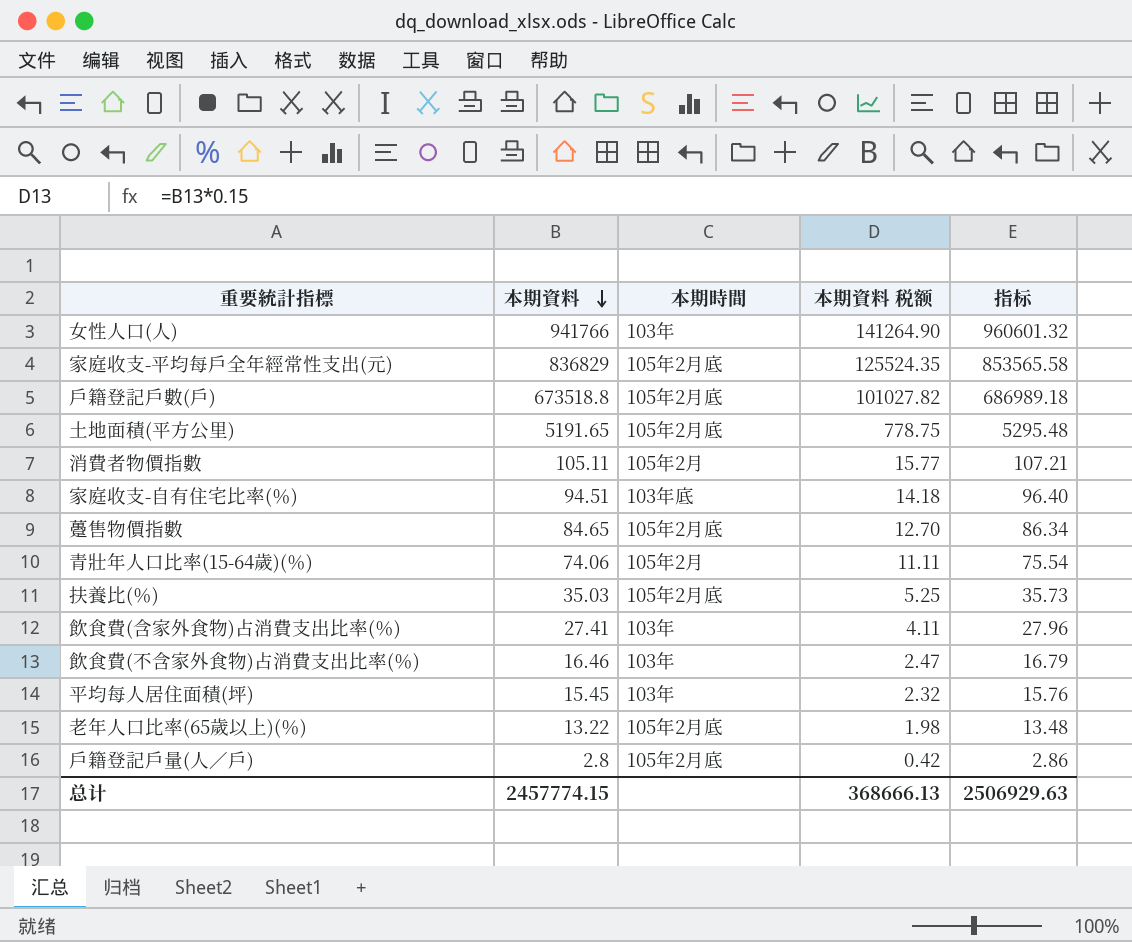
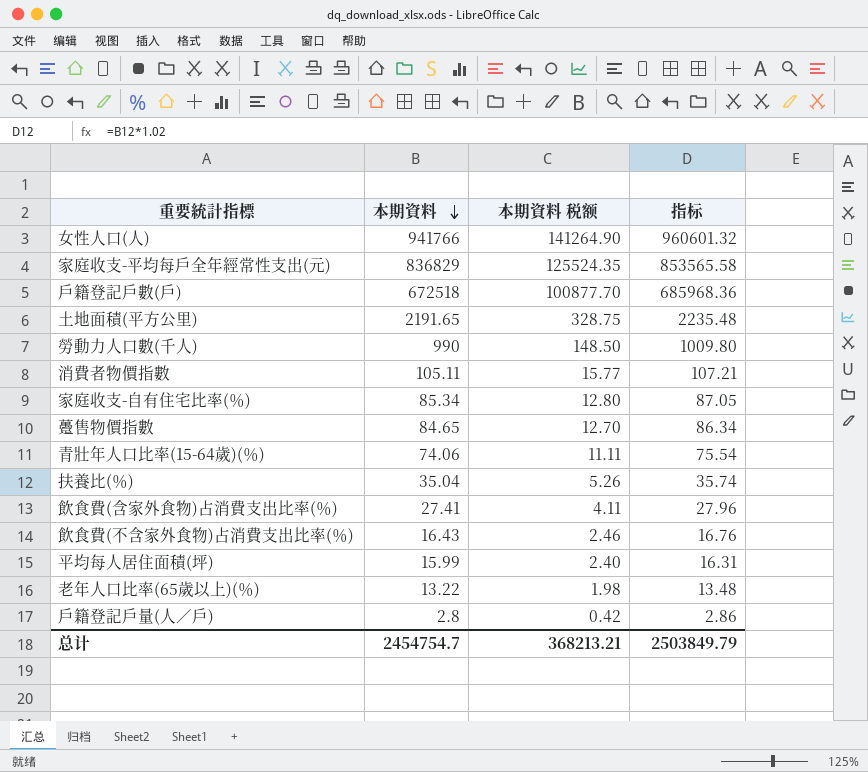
column 本期時間 | position: 3 -> none
戶籍登記戶數(戶) | 本期資料: 673518.8 -> 672518
戶籍登記戶數(戶) | 本期資料 税额: 101027.82 -> 100877.70
戶籍登記戶數(戶) | 指标: 686989.18 -> 685968.36
土地面積(平方公里) | 本期資料: 5191.65 -> 2191.65
土地面積(平方公里) | 本期資料 税额: 778.75 -> 328.75
土地面積(平方公里) | 指标: 5295.48 -> 2235.48
row 勞動力人口數(千人): none -> 990 | 148.50 | 1009.80
家庭收支-自有住宅比率(％) | 本期資料: 94.51 -> 85.34
家庭收支-自有住宅比率(％) | 本期資料 税额: 14.18 -> 12.80
家庭收支-自有住宅比率(％) | 指标: 96.40 -> 87.05
扶養比(％) | 本期資料: 35.03 -> 35.04
扶養比(％) | 本期資料 税额: 5.25 -> 5.26
扶養比(％) | 指标: 35.73 -> 35.74
飲食費(不含家外食物)占消費支出比率(％) | 本期資料: 16.46 -> 16.43
飲食費(不含家外食物)占消費支出比率(％) | 本期資料 税额: 2.47 -> 2.46
飲食費(不含家外食物)占消費支出比率(％) | 指标: 16.79 -> 16.76
平均每人居住面積(坪) | 本期資料: 15.45 -> 15.99
平均每人居住面積(坪) | 本期資料 税额: 2.32 -> 2.40
平均每人居住面積(坪) | 指标: 15.76 -> 16.31
总计 | 本期資料: 2457774.15 -> 2454754.7
总计 | 本期資料 税额: 368666.13 -> 368213.21
总计 | 指标: 2506929.63 -> 2503849.79

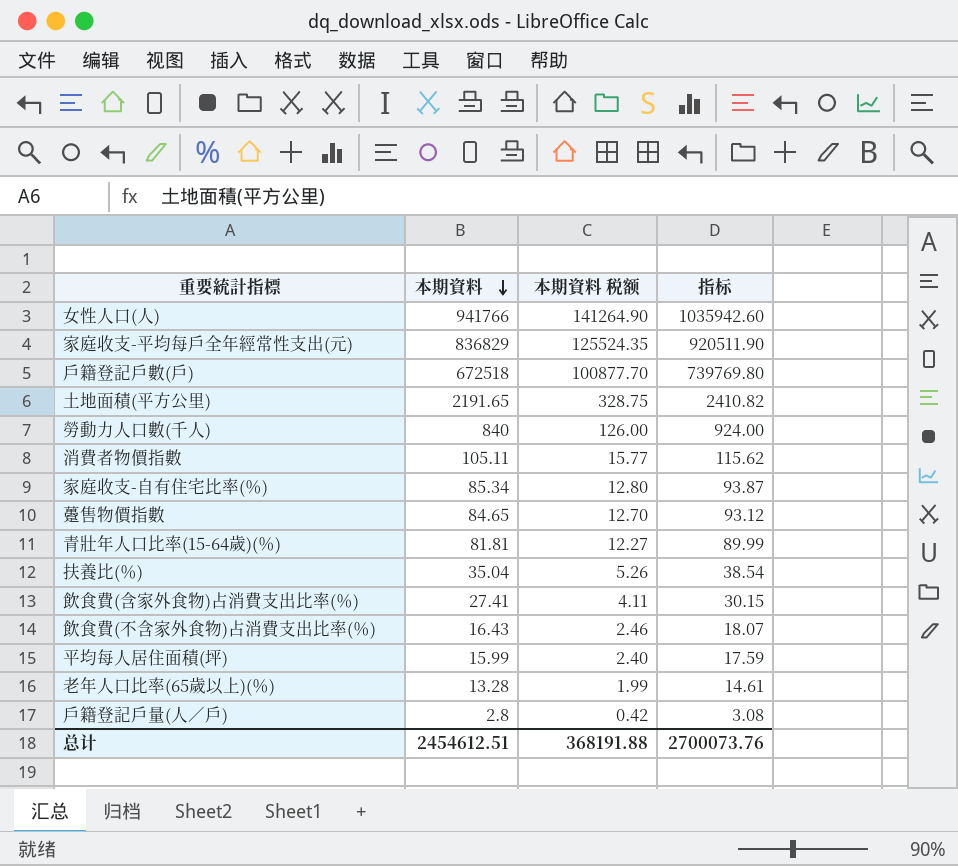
column 指标 | formula: [本期資料] * 1.02 -> [本期資料] * 1.1
勞動力人口數(千人) | 本期資料: 990 -> 840
勞動力人口數(千人) | 本期資料 税额: 148.50 -> 126.00
青壯年人口比率(15-64歲)(％) | 本期資料: 74.06 -> 81.81
青壯年人口比率(15-64歲)(％) | 本期資料 税额: 11.11 -> 12.27
老年人口比率(65歲以上)(％) | 本期資料: 13.22 -> 13.28
老年人口比率(65歲以上)(％) | 本期資料 税额: 1.98 -> 1.99
总计 | 本期資料: 2454754.7 -> 2454612.51
总计 | 本期資料 税额: 368213.21 -> 368191.88
总计 | 指标: 2503849.79 -> 2700073.76

